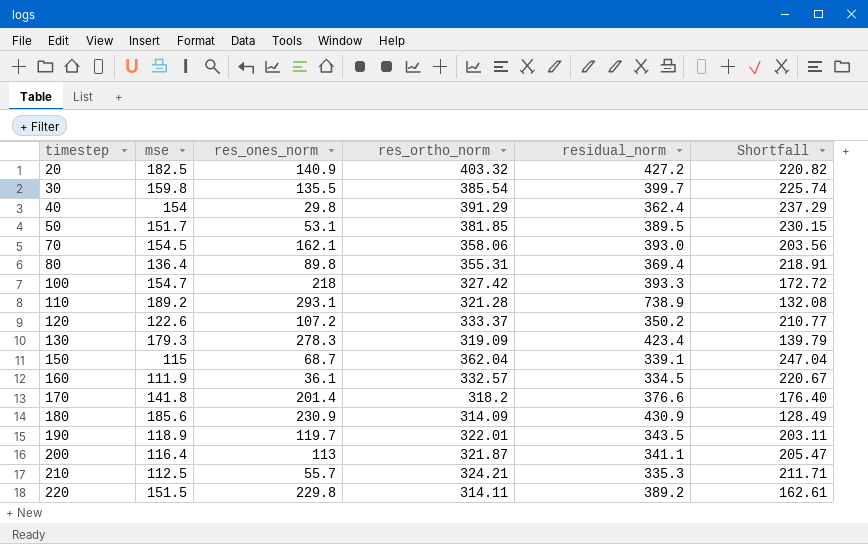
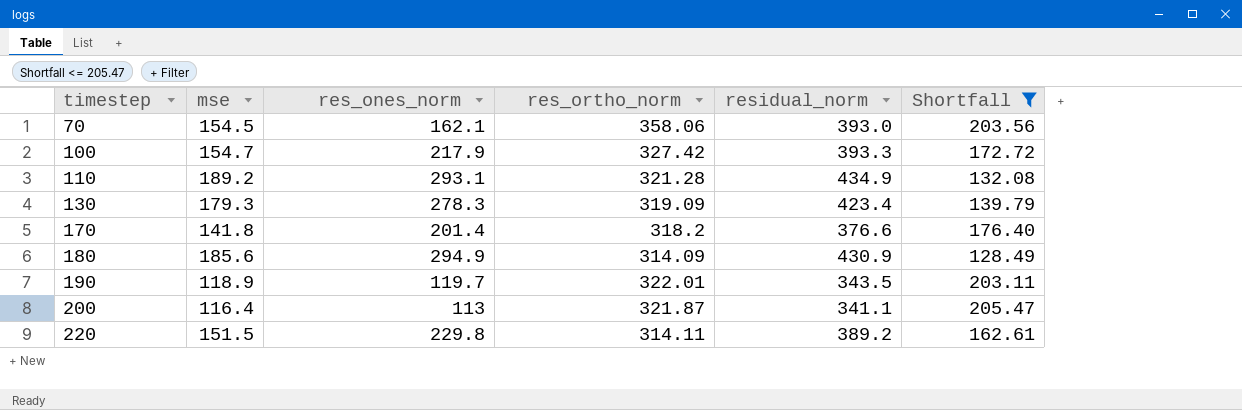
filter: none -> Shortfall <= 205.47
100 | res_ones_norm: 218 -> 217.9
110 | residual_norm: 738.9 -> 434.9
180 | res_ones_norm: 230.9 -> 294.9

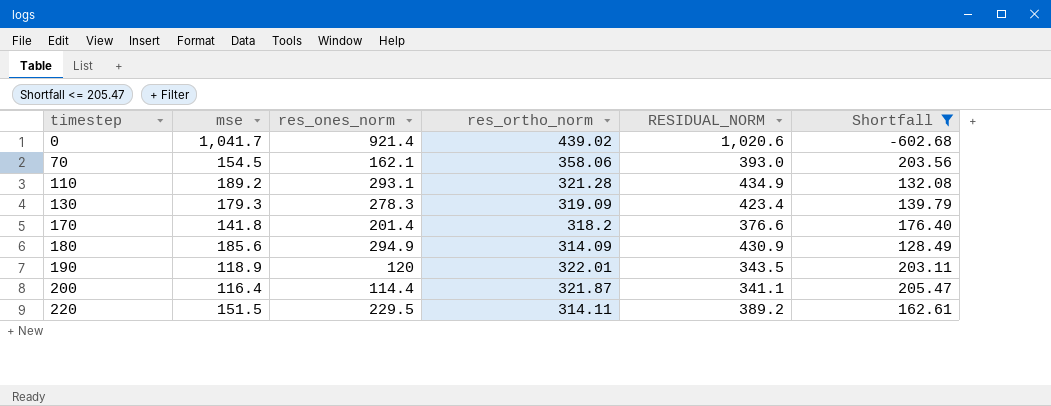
column name: residual_norm -> RESIDUAL_NORM
row 100: 154.7 | 217.9 | 327.42 | 393.3 | 172.72 -> none
row 0: none -> 1,041.7 | 921.4 | 439.02 | 1,020.6 | -602.68
190 | res_ones_norm: 119.7 -> 120
200 | res_ones_norm: 113 -> 114.4
220 | res_ones_norm: 229.8 -> 229.5

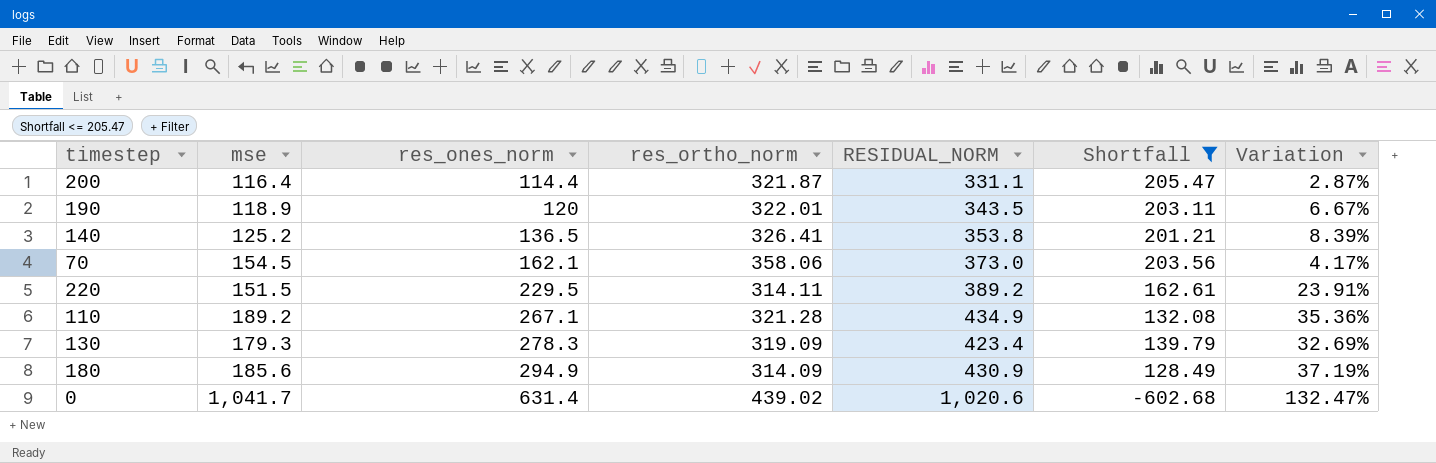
row order: timestep ascending -> res_ones_norm ascending
column Variation | formula: none -> ([RESIDUAL_NORM] - [res_ortho_norm]) / [res_ortho_norm]
row 170: 141.8 | 201.4 | 318.2 | 376.6 | 176.40 -> none
200 | RESIDUAL_NORM: 341.1 -> 331.1
row 140: none -> 125.2 | 136.5 | 326.41 | 353.8 | 201.21 | 8.39%
70 | RESIDUAL_NORM: 393.0 -> 373.0
110 | res_ones_norm: 293.1 -> 267.1
0 | res_ones_norm: 921.4 -> 631.4

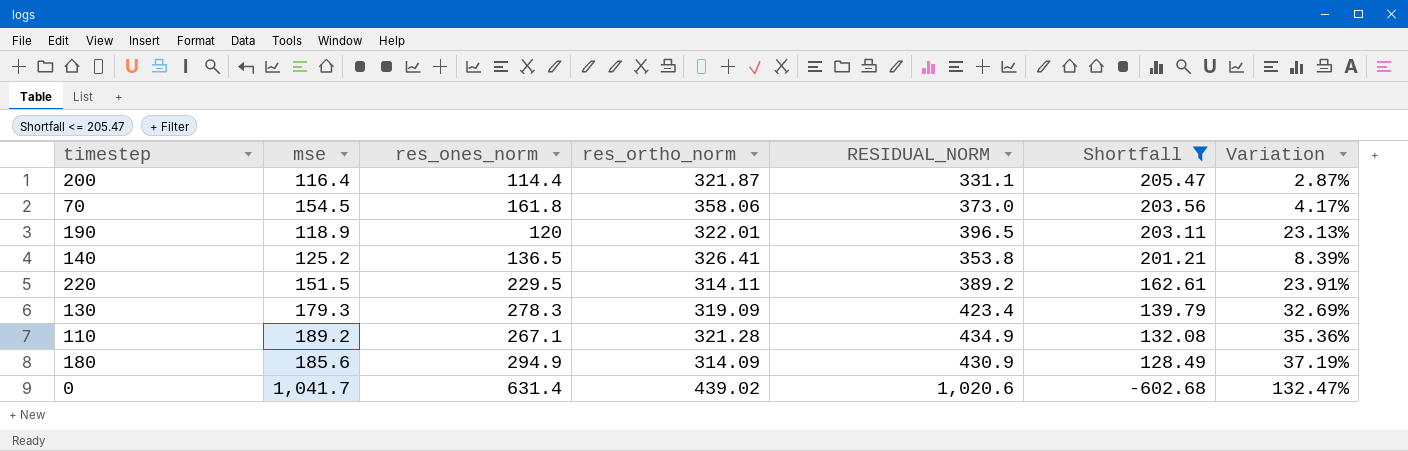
row order: res_ones_norm ascending -> Shortfall descending
70 | res_ones_norm: 162.1 -> 161.8
190 | RESIDUAL_NORM: 343.5 -> 396.5
190 | Variation: 6.67% -> 23.13%

